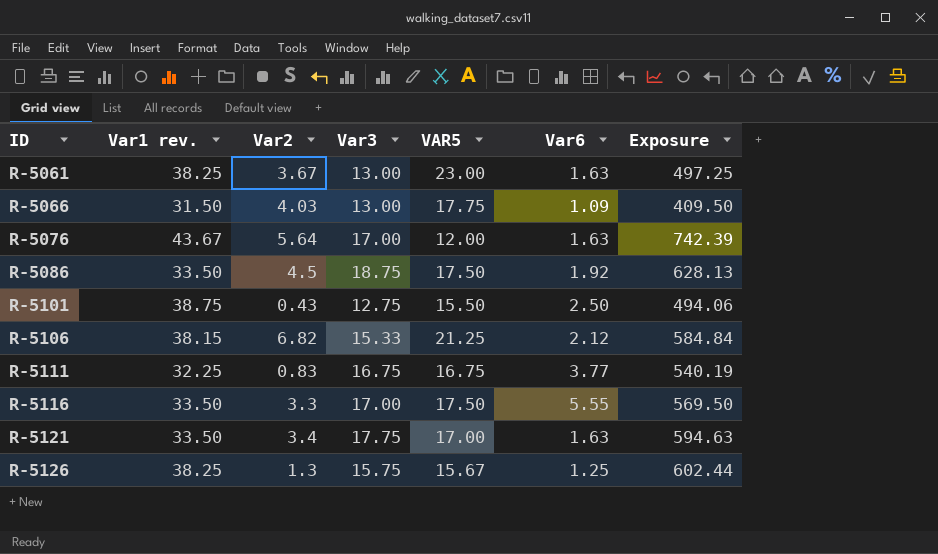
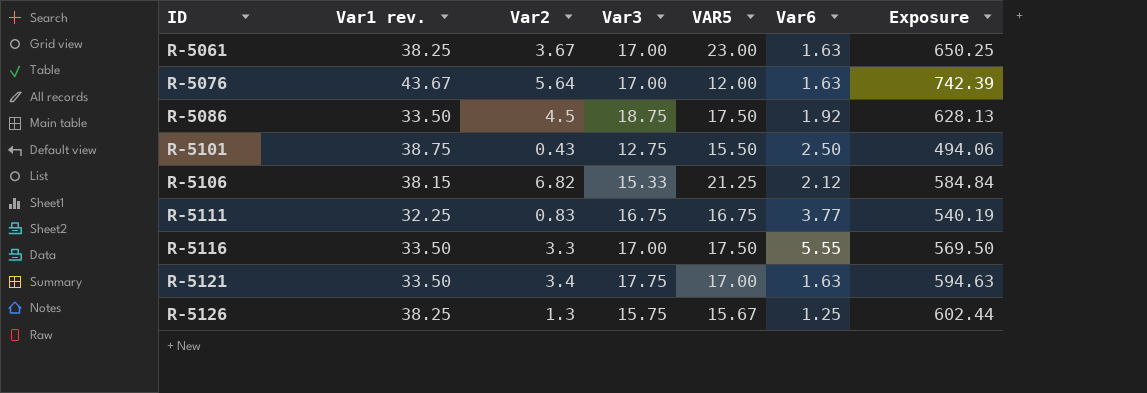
row R-5066: 31.50 | 4.03 | 13.00 | 17.75 | 1.09 | 409.50 -> none
R-5061 | Var3: 13.00 -> 17.00
R-5061 | Exposure: 497.25 -> 650.25

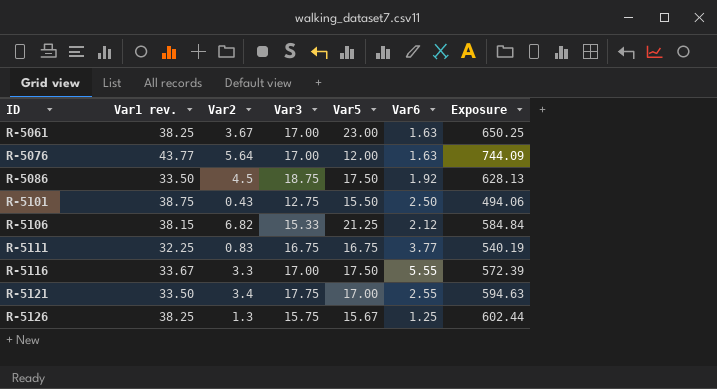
column name: VAR5 -> Var5
R-5076 | Var1 rev.: 43.67 -> 43.77
R-5076 | Exposure: 742.39 -> 744.09
R-5116 | Var1 rev.: 33.50 -> 33.67
R-5116 | Exposure: 569.50 -> 572.39
R-5121 | Var6: 1.63 -> 2.55

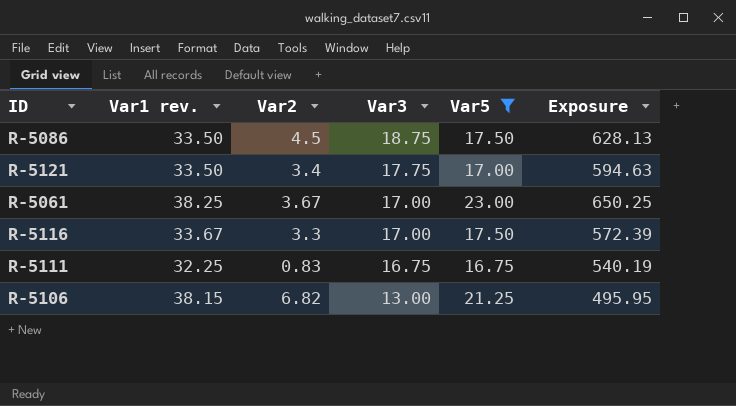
filter: none -> Var5 >= 16.75
row order: ID ascending -> Var3 descending
column Var6 | position: 6 -> none
R-5106 | Var3: 15.33 -> 13.00
R-5106 | Exposure: 584.84 -> 495.95

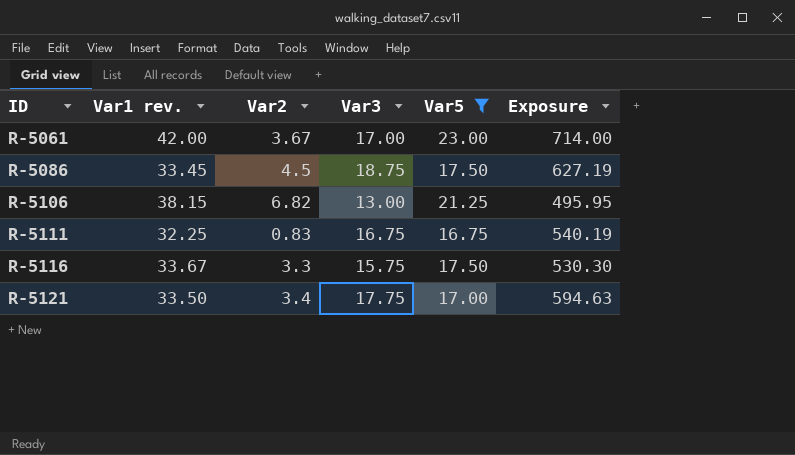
row order: Var3 descending -> ID ascending
R-5061 | Var1 rev.: 38.25 -> 42.00
R-5061 | Exposure: 650.25 -> 714.00
R-5086 | Var1 rev.: 33.50 -> 33.45
R-5086 | Exposure: 628.13 -> 627.19
R-5116 | Var3: 17.00 -> 15.75
R-5116 | Exposure: 572.39 -> 530.30

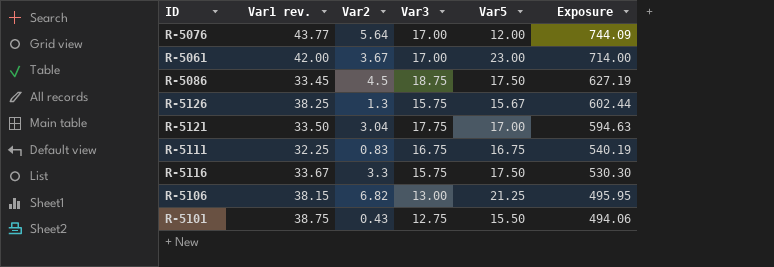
filter: Var5 >= 16.75 -> none
row order: ID ascending -> Exposure descending
R-5121 | Var2: 3.4 -> 3.04

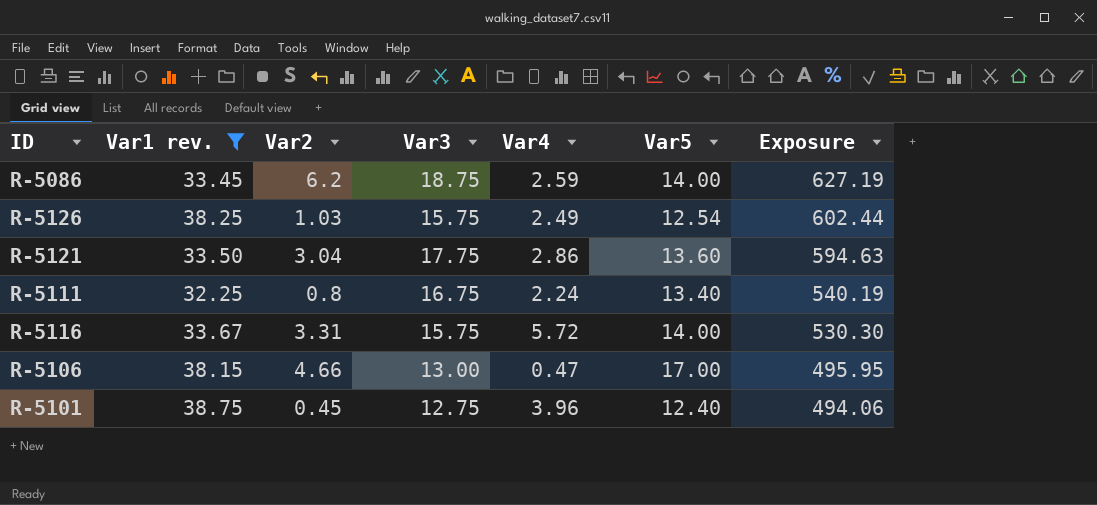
filter: none -> Var1 rev. <= 38.75
column Var4 | position: none -> 5
R-5086 | Var2: 4.5 -> 6.2
R-5086 | Var5: 17.50 -> 14.00
R-5126 | Var2: 1.3 -> 1.03
R-5126 | Var5: 15.67 -> 12.54
R-5121 | Var5: 17.00 -> 13.60
R-5111 | Var2: 0.83 -> 0.8
R-5111 | Var5: 16.75 -> 13.40
R-5116 | Var2: 3.3 -> 3.31
R-5116 | Var5: 17.50 -> 14.00
R-5106 | Var2: 6.82 -> 4.66
R-5106 | Var5: 21.25 -> 17.00
R-5101 | Var2: 0.43 -> 0.45
R-5101 | Var5: 15.50 -> 12.40

